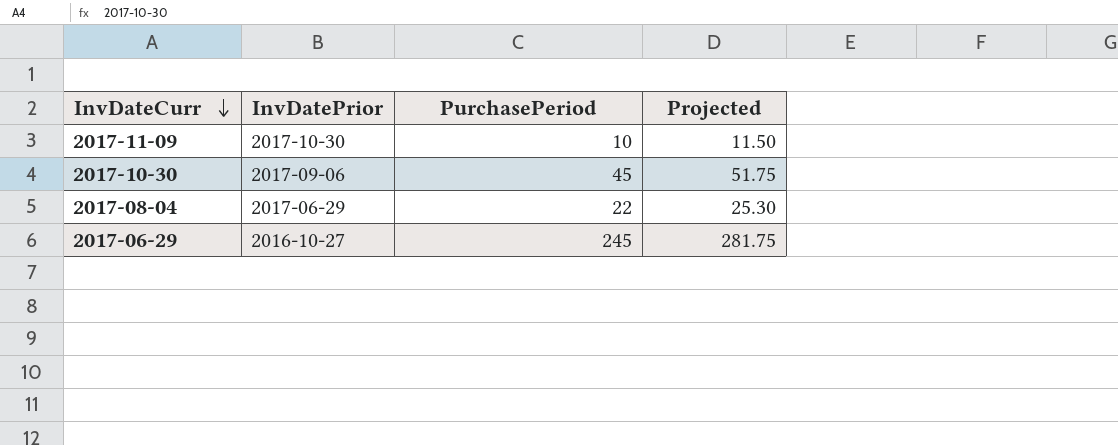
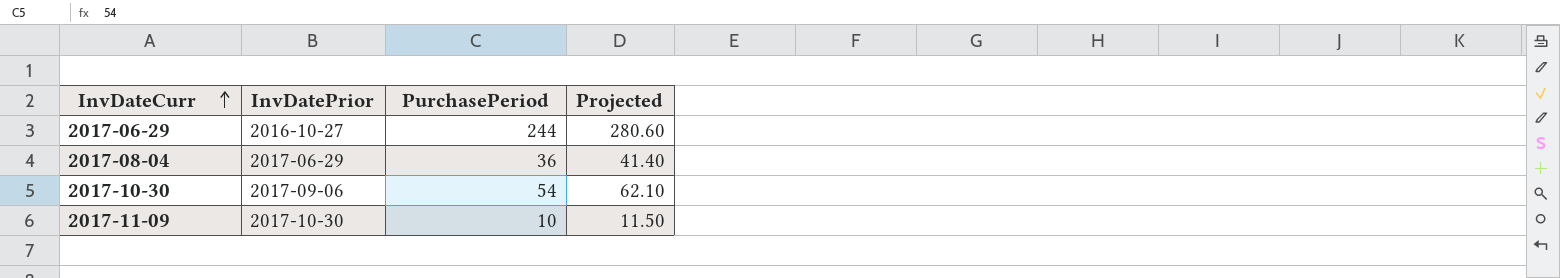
row order: InvDateCurr descending -> InvDateCurr ascending
2017-06-29 | PurchasePeriod: 245 -> 244
2017-06-29 | Projected: 281.75 -> 280.60
2017-08-04 | PurchasePeriod: 22 -> 36
2017-08-04 | Projected: 25.30 -> 41.40
2017-10-30 | PurchasePeriod: 45 -> 54
2017-10-30 | Projected: 51.75 -> 62.10

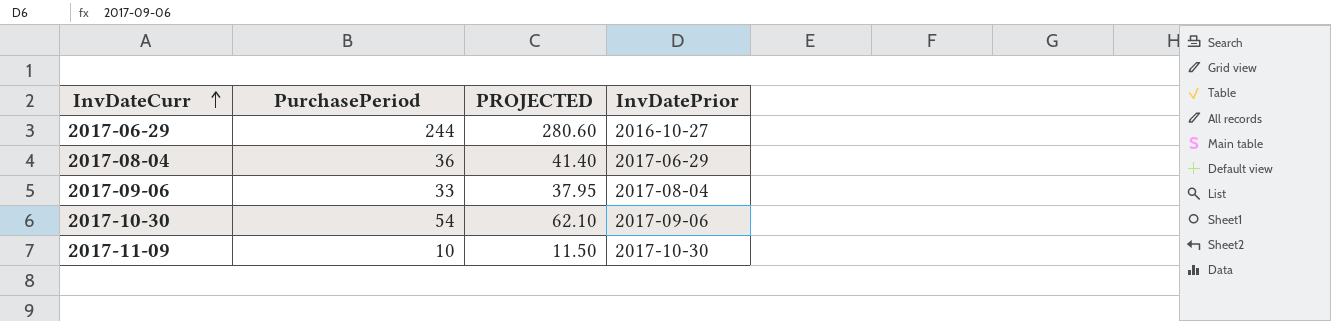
column name: Projected -> PROJECTED
column InvDatePrior | position: 2 -> 4
row 2017-09-06: none -> 33 | 37.95 | 2017-08-04

